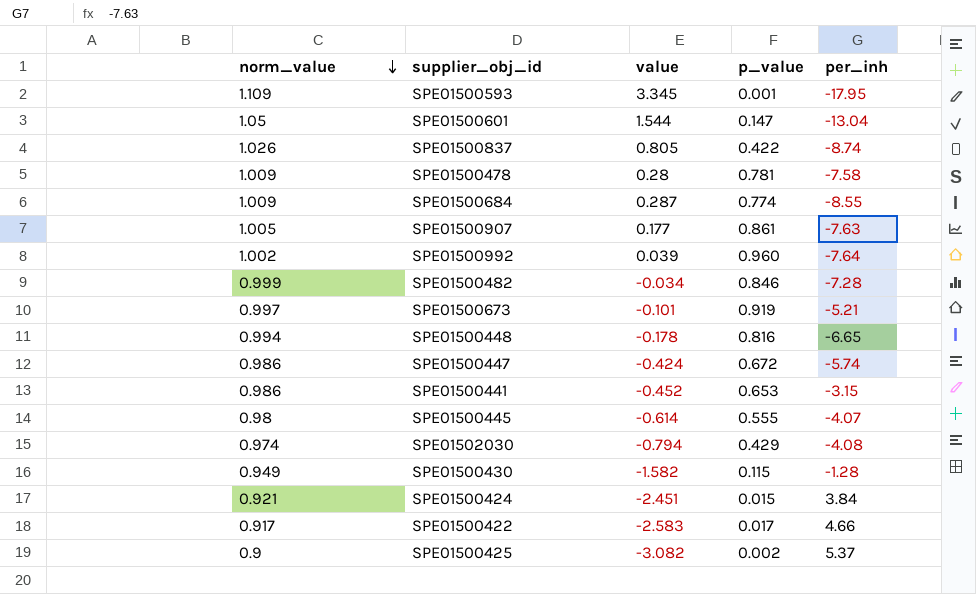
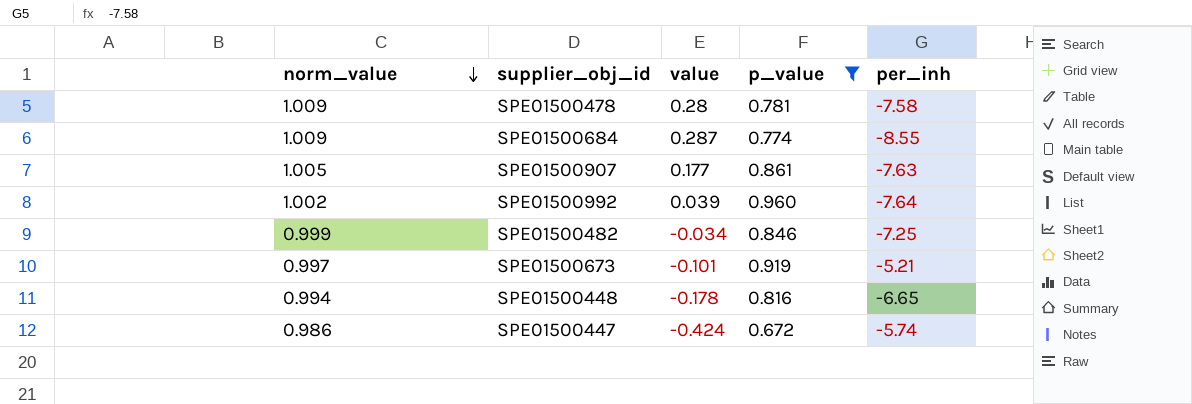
filter: none -> p_value >= 0.672
SPE01500482 | per_inh: -7.28 -> -7.25

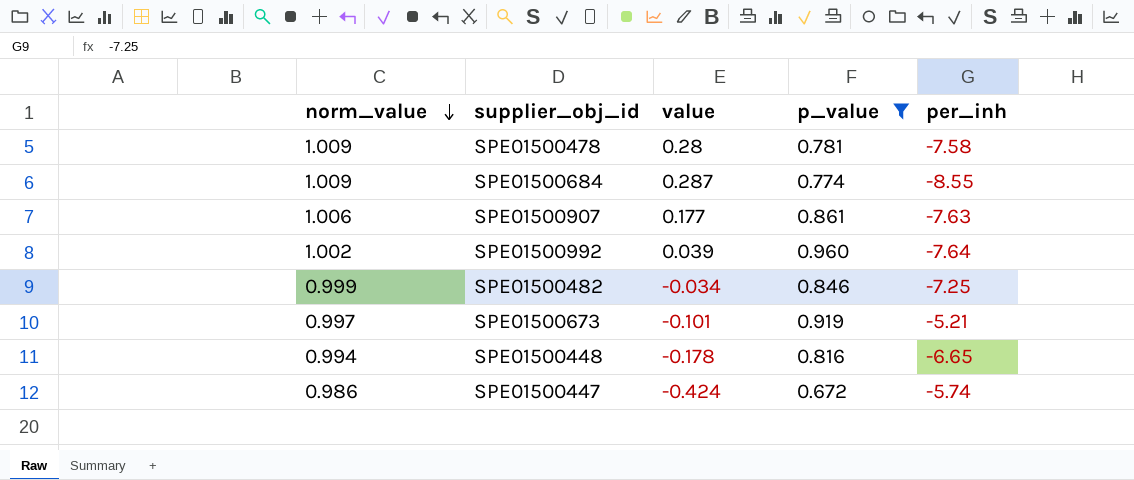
SPE01500907 | norm_value: 1.005 -> 1.006

